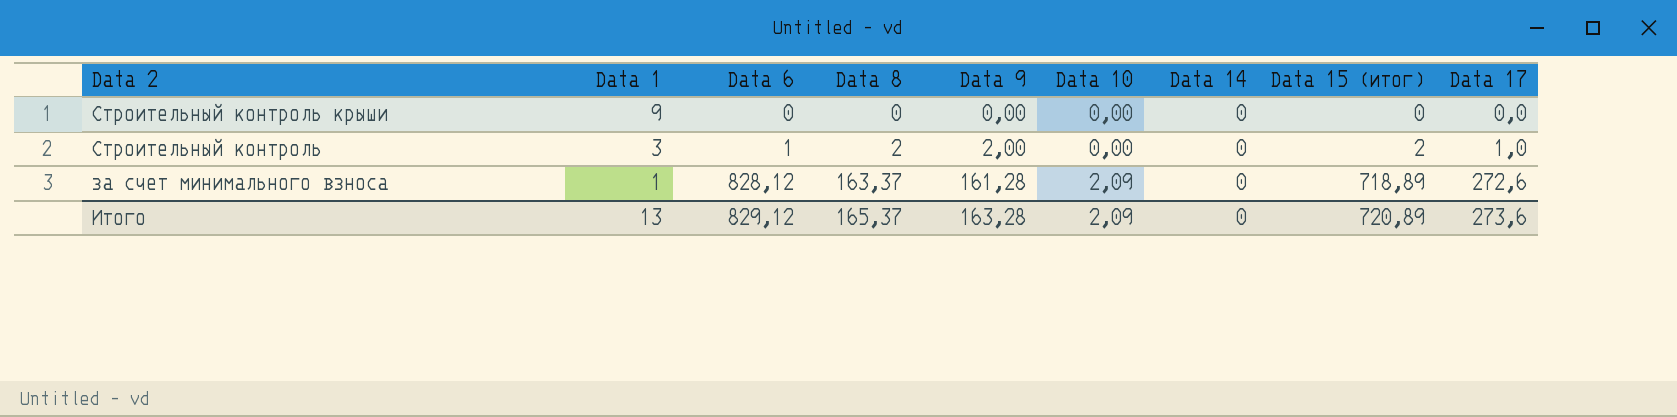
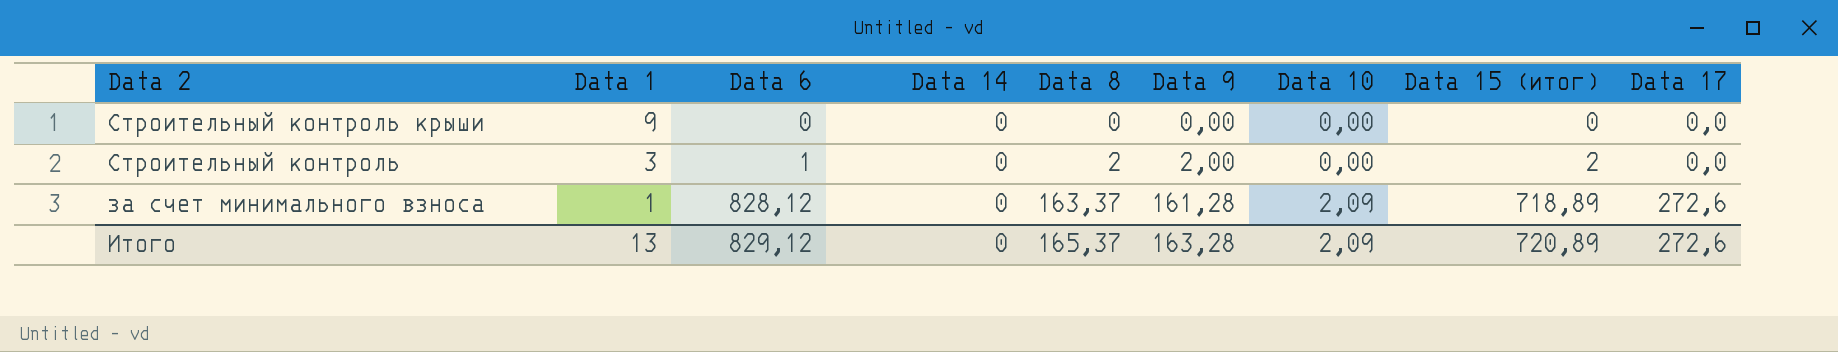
column Data 14 | position: 7 -> 4
Строительный контроль | Data 17: 1,0 -> 0,0
Итого | Data 17: 273,6 -> 272,6

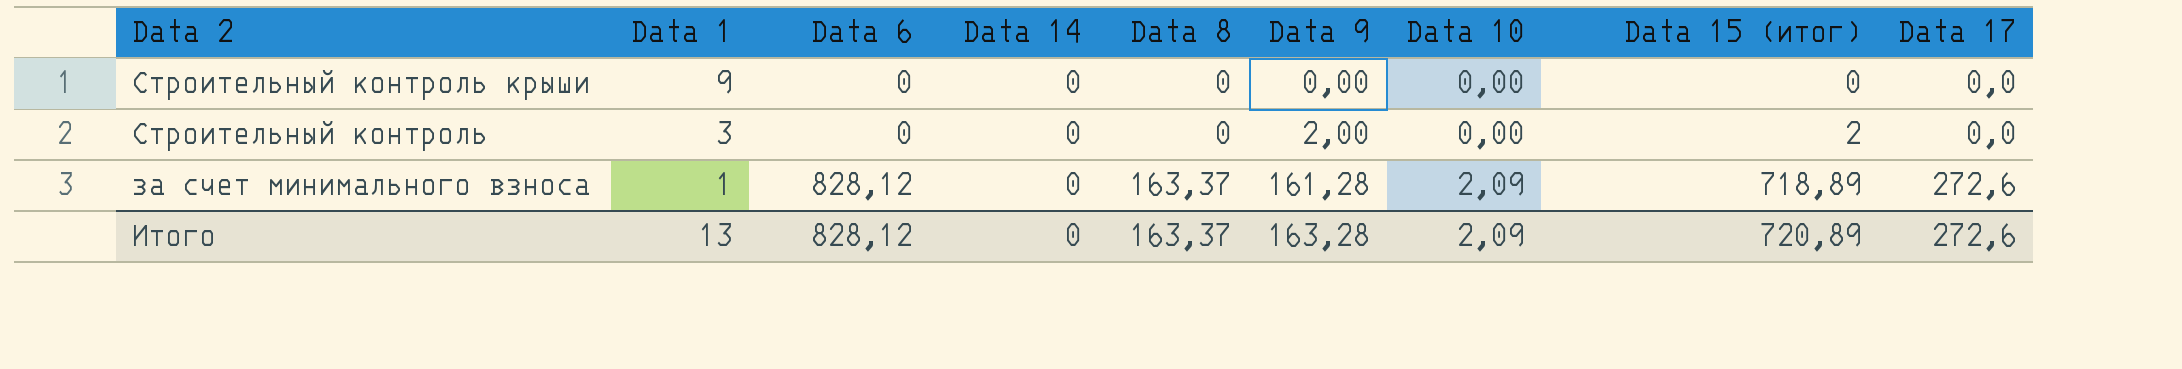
Строительный контроль | Data 6: 1 -> 0
Строительный контроль | Data 8: 2 -> 0
Итого | Data 6: 829,12 -> 828,12
Итого | Data 8: 165,37 -> 163,37

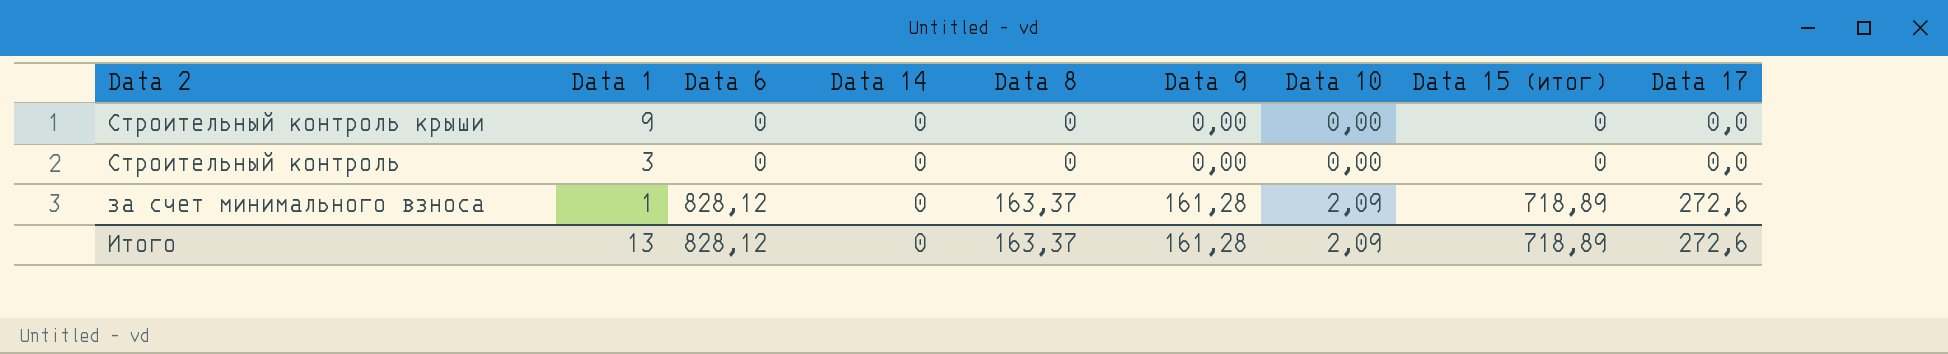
Строительный контроль | Data 9: 2,00 -> 0,00
Строительный контроль | Data 15 (итог): 2 -> 0
Итого | Data 9: 163,28 -> 161,28
Итого | Data 15 (итог): 720,89 -> 718,89

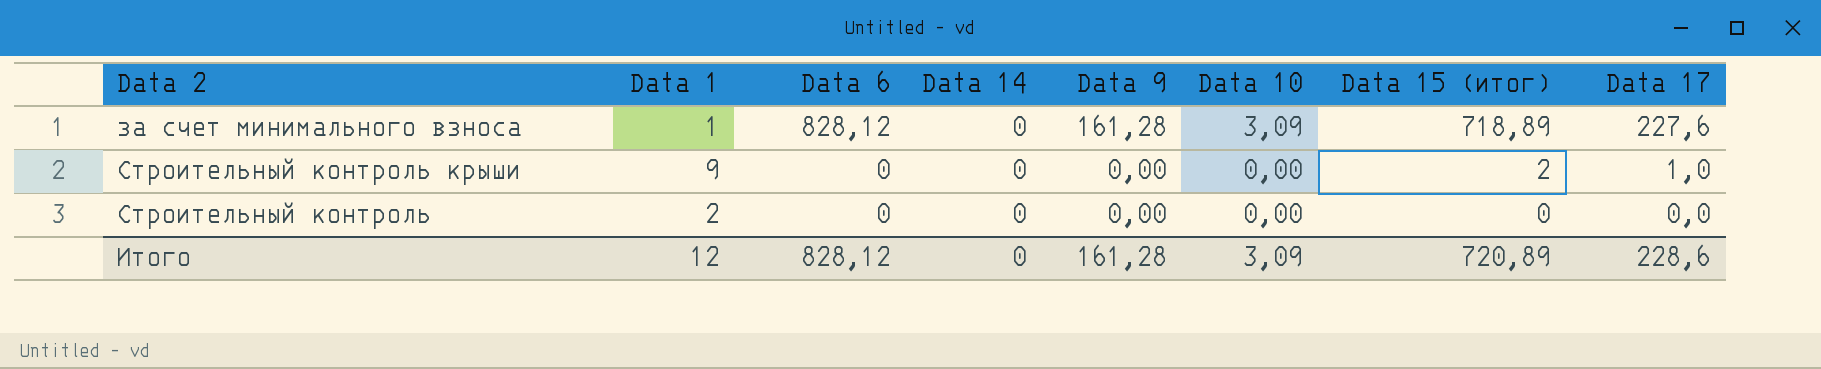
row order: Data 2 descending -> Data 6 descending
column Data 8 | position: 5 -> none
за счет минимального взноса | Data 10: 2,09 -> 3,09
за счет минимального взноса | Data 17: 272,6 -> 227,6
Строительный контроль крыши | Data 15 (итог): 0 -> 2
Строительный контроль крыши | Data 17: 0,0 -> 1,0
Строительный контроль | Data 1: 3 -> 2
Итого | Data 1: 13 -> 12
Итого | Data 10: 2,09 -> 3,09
Итого | Data 15 (итог): 718,89 -> 720,89
Итого | Data 17: 272,6 -> 228,6

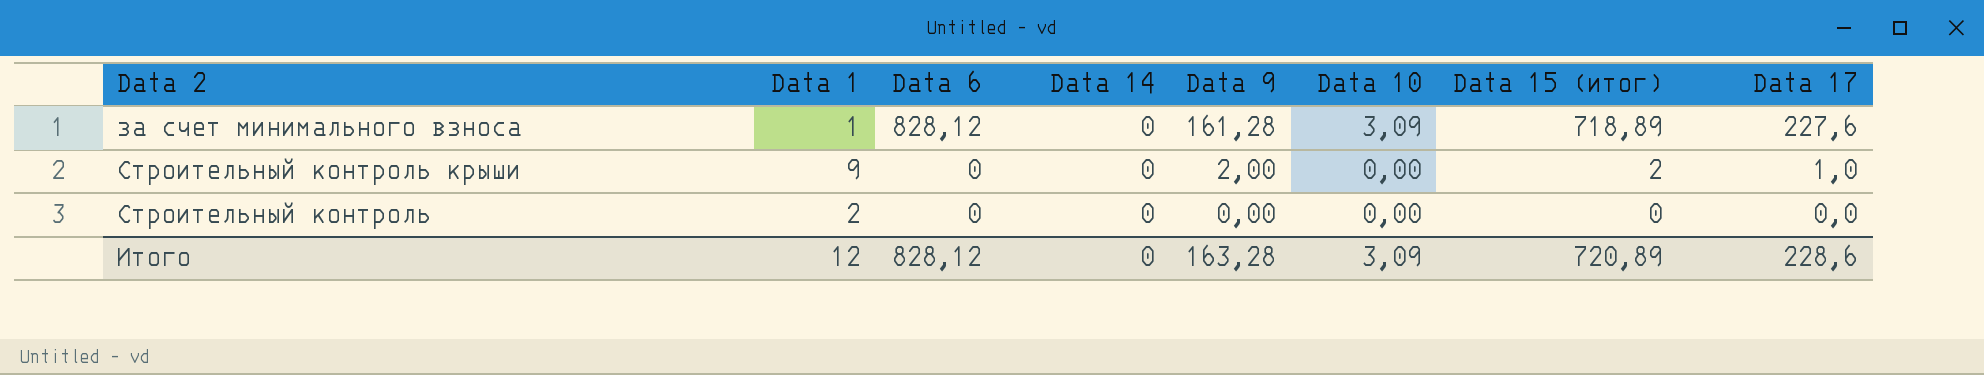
Строительный контроль крыши | Data 9: 0,00 -> 2,00
Итого | Data 9: 161,28 -> 163,28

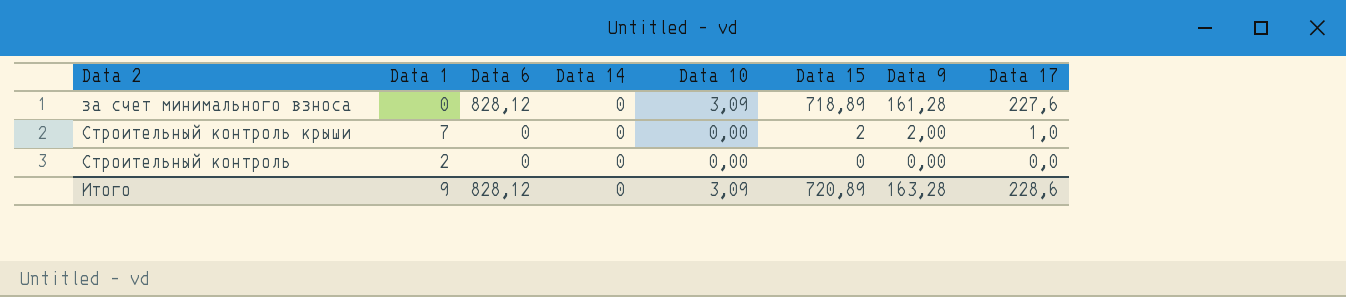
column name: Data 15 (итог) -> Data 15
column Data 9 | position: 5 -> 7
за счет минимального взноса | Data 1: 1 -> 0
Строительный контроль крыши | Data 1: 9 -> 7
Итого | Data 1: 12 -> 9

